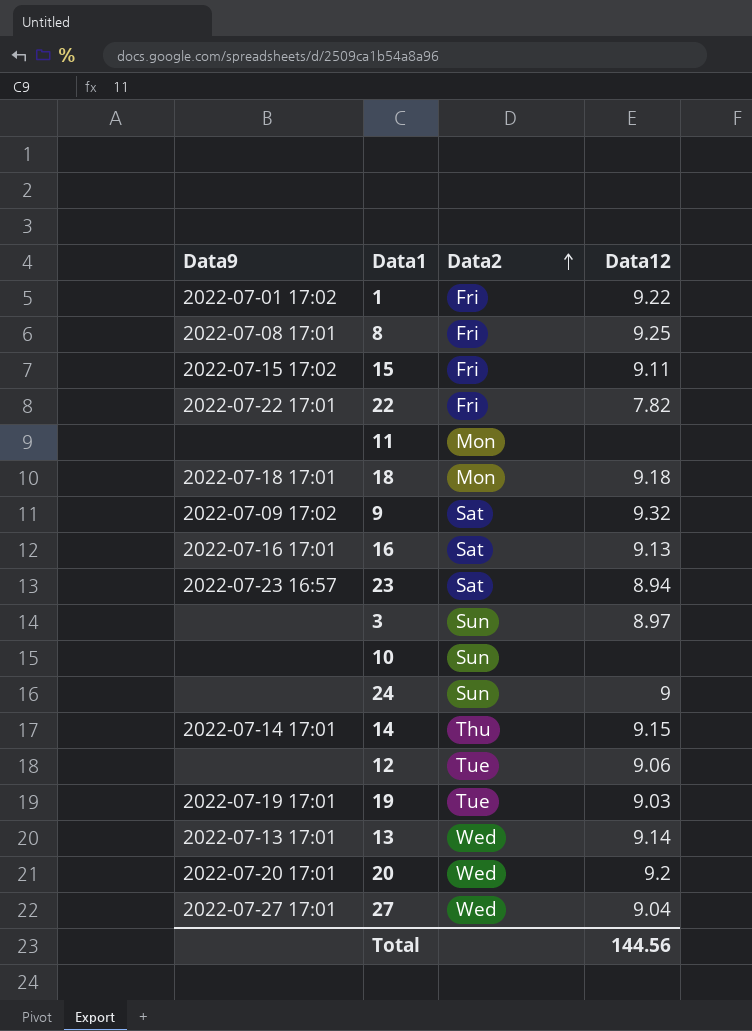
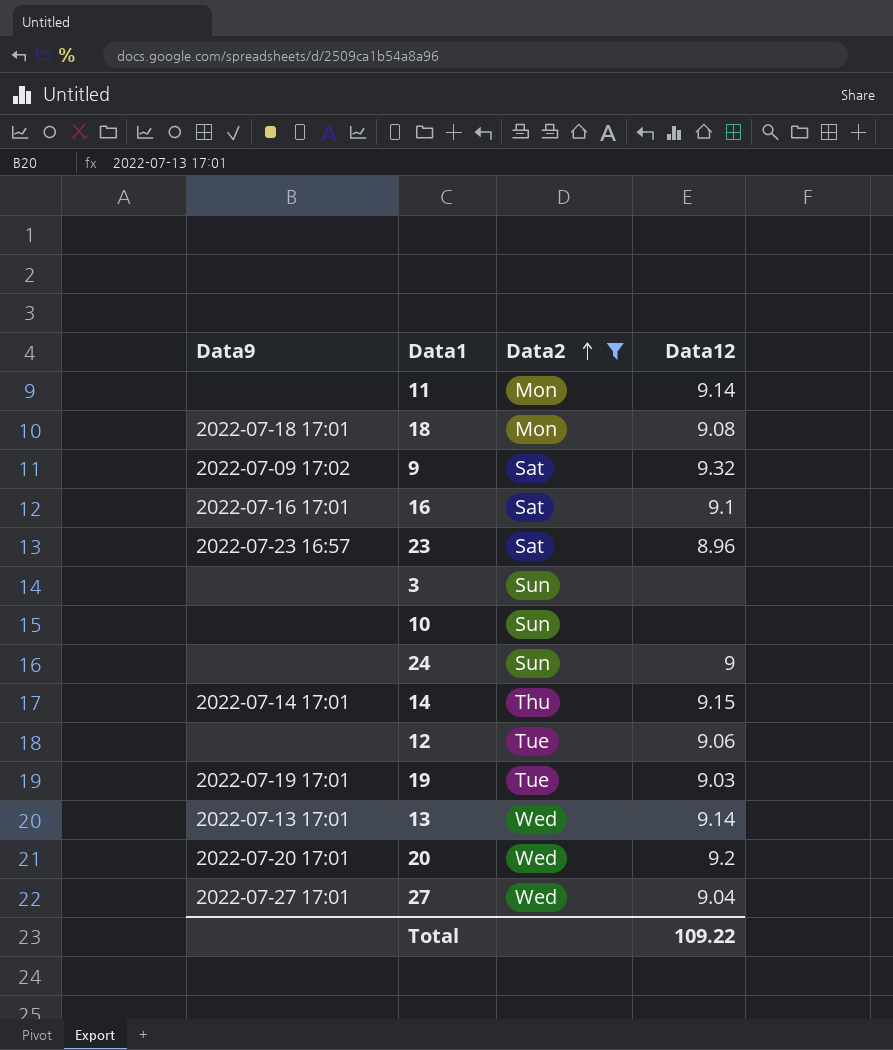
filter: none -> Data2 != Fri
11 | Data12: none -> 9.14
18 | Data12: 9.18 -> 9.08
16 | Data12: 9.13 -> 9.1
23 | Data12: 8.94 -> 8.96
3 | Data12: 8.97 -> none
Total | Data12: 144.56 -> 109.22

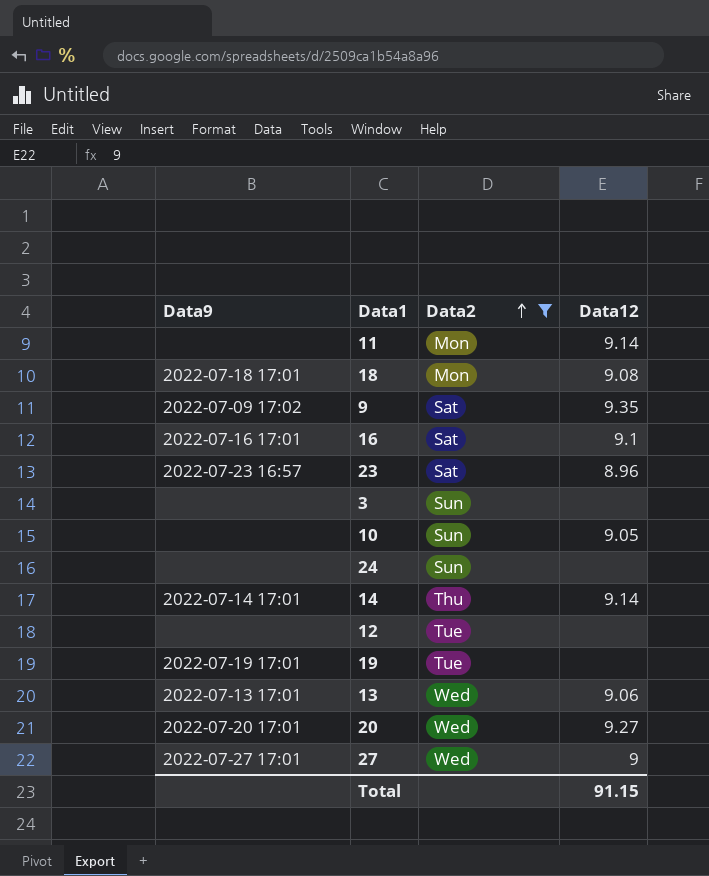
9 | Data12: 9.32 -> 9.35
10 | Data12: none -> 9.05
24 | Data12: 9 -> none
14 | Data12: 9.15 -> 9.14
12 | Data12: 9.06 -> none
19 | Data12: 9.03 -> none
13 | Data12: 9.14 -> 9.06
20 | Data12: 9.2 -> 9.27
27 | Data12: 9.04 -> 9
Total | Data12: 109.22 -> 91.15

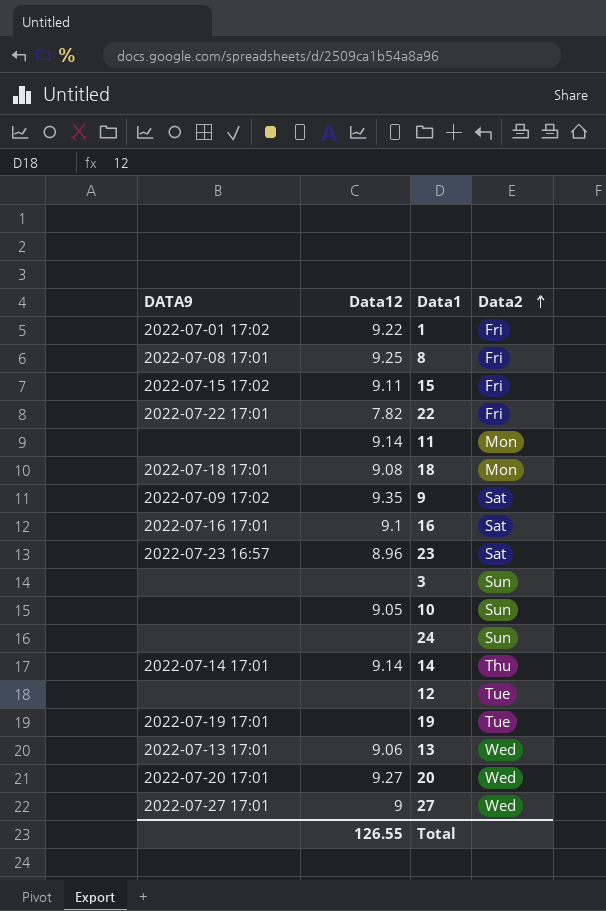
filter: Data2 != Fri -> none
column name: Data9 -> DATA9
column Data12 | position: 4 -> 2
Total | Data12: 91.15 -> 126.55

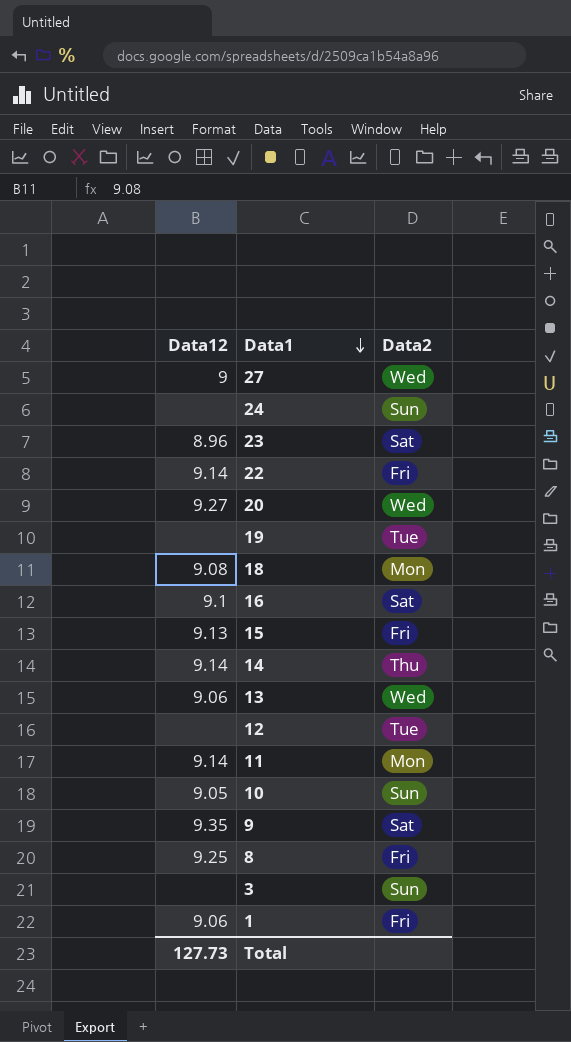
row order: Data2 ascending -> Data1 descending
column DATA9 | position: 1 -> none
22 | Data12: 7.82 -> 9.14
15 | Data12: 9.11 -> 9.13
1 | Data12: 9.22 -> 9.06
Total | Data12: 126.55 -> 127.73

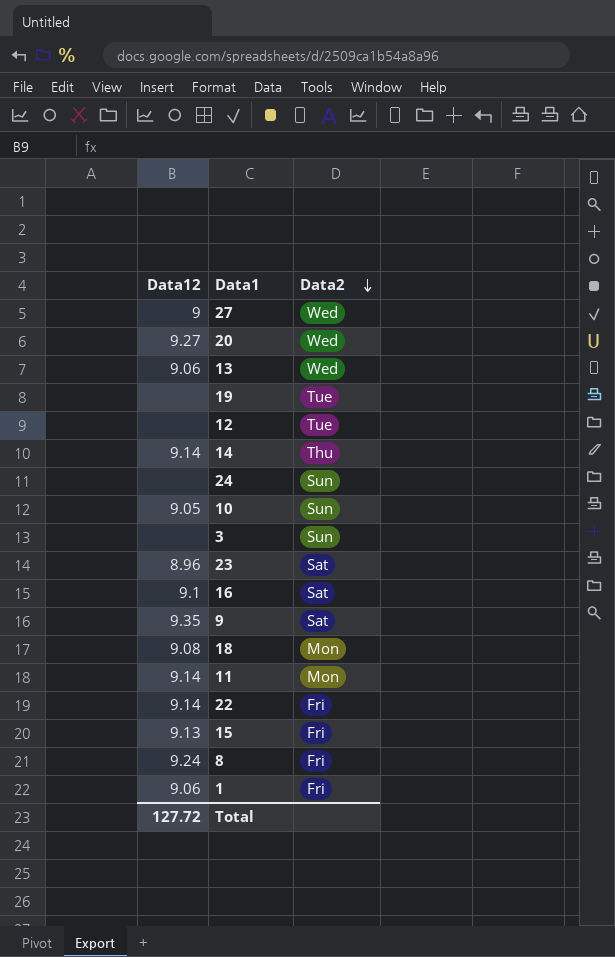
row order: Data1 descending -> Data2 descending
8 | Data12: 9.25 -> 9.24
Total | Data12: 127.73 -> 127.72

